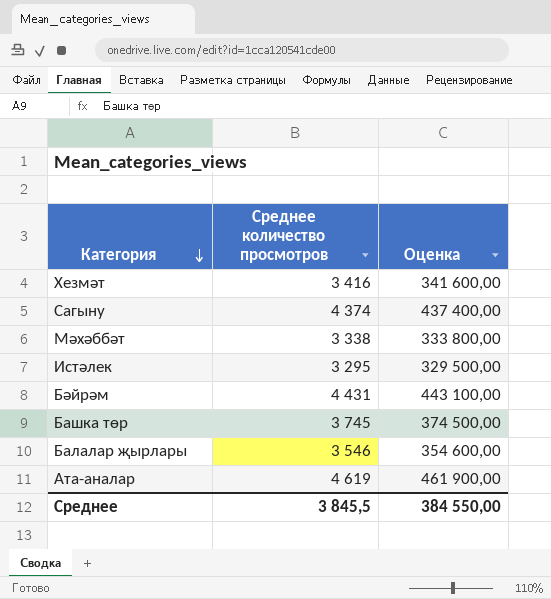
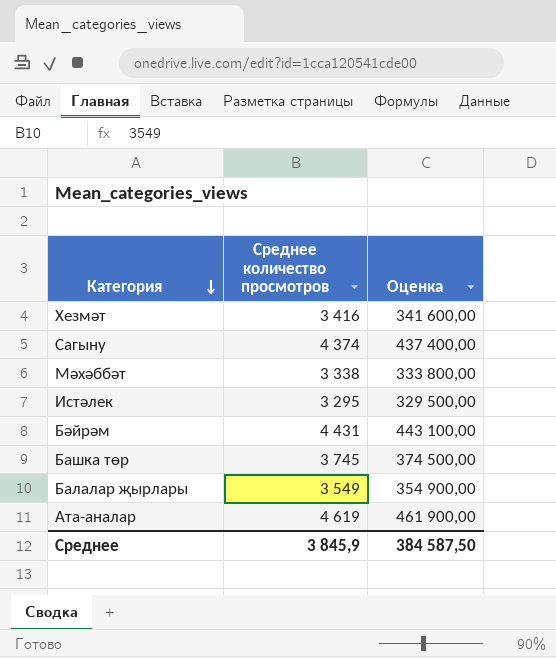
Балалар җырлары | Среднее количество просмотров: 3 546 -> 3 549
Балалар җырлары | Оценка: 354 600,00 -> 354 900,00
Среднее | Среднее количество просмотров: 3 845,5 -> 3 845,9
Среднее | Оценка: 384 550,00 -> 384 587,50

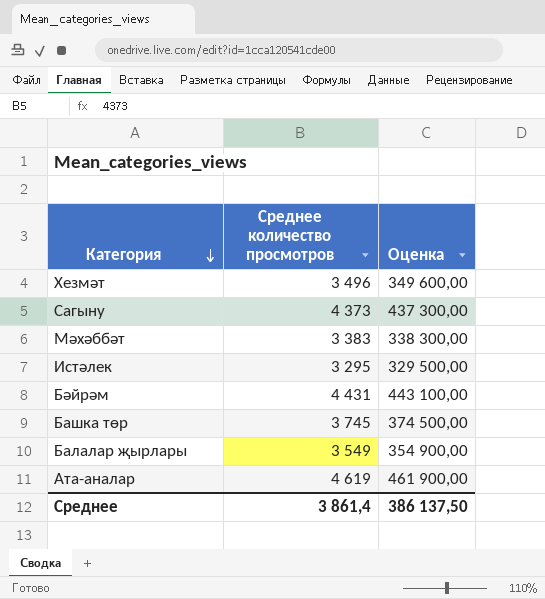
Хезмәт | Среднее количество просмотров: 3 416 -> 3 496
Хезмәт | Оценка: 341 600,00 -> 349 600,00
Сагыну | Среднее количество просмотров: 4 374 -> 4 373
Сагыну | Оценка: 437 400,00 -> 437 300,00
Мәхәббәт | Среднее количество просмотров: 3 338 -> 3 383
Мәхәббәт | Оценка: 333 800,00 -> 338 300,00
Среднее | Среднее количество просмотров: 3 845,9 -> 3 861,4
Среднее | Оценка: 384 587,50 -> 386 137,50

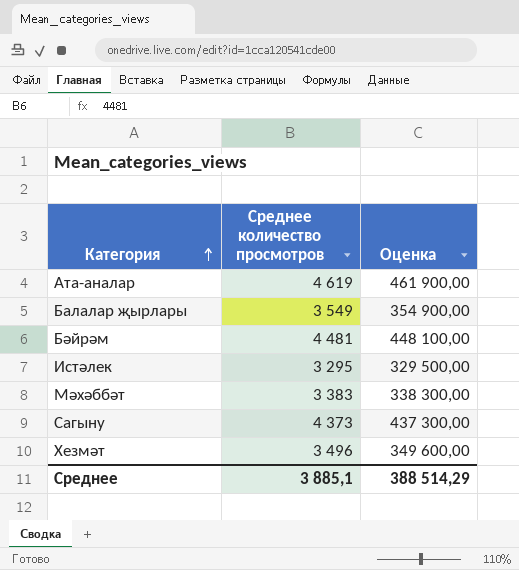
row order: Категория descending -> Категория ascending
row Башка төр: 3 745 | 374 500,00 -> none
Бәйрәм | Среднее количество просмотров: 4 431 -> 4 481
Бәйрәм | Оценка: 443 100,00 -> 448 100,00
Среднее | Среднее количество просмотров: 3 861,4 -> 3 885,1
Среднее | Оценка: 386 137,50 -> 388 514,29

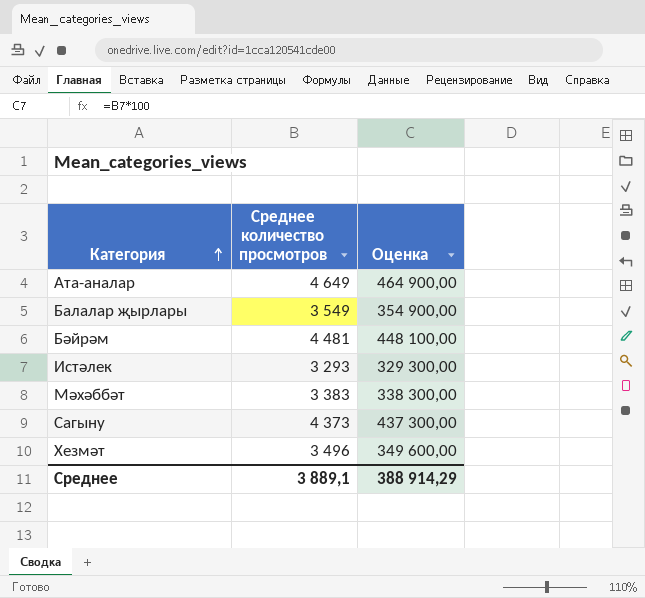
Ата-аналар | Среднее количество просмотров: 4 619 -> 4 649
Ата-аналар | Оценка: 461 900,00 -> 464 900,00
Истәлек | Среднее количество просмотров: 3 295 -> 3 293
Истәлек | Оценка: 329 500,00 -> 329 300,00
Среднее | Среднее количество просмотров: 3 885,1 -> 3 889,1
Среднее | Оценка: 388 514,29 -> 388 914,29

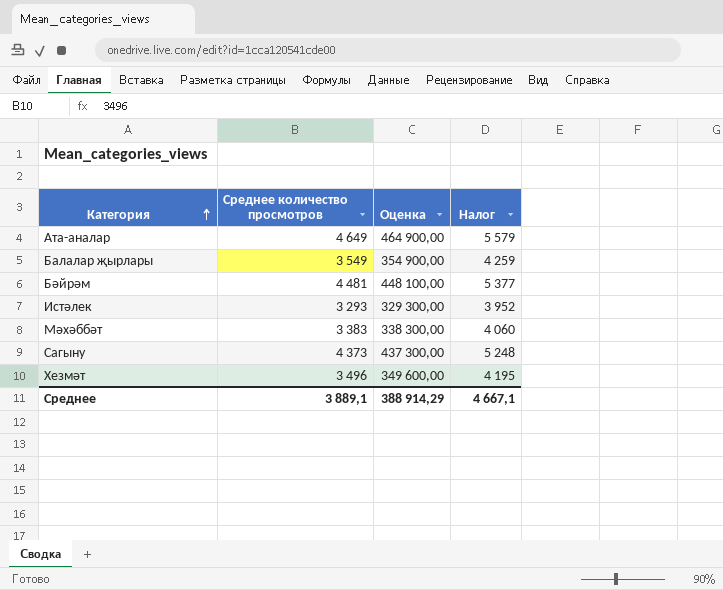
column Налог | formula: none -> [Среднее количество просмотров] * 1,2

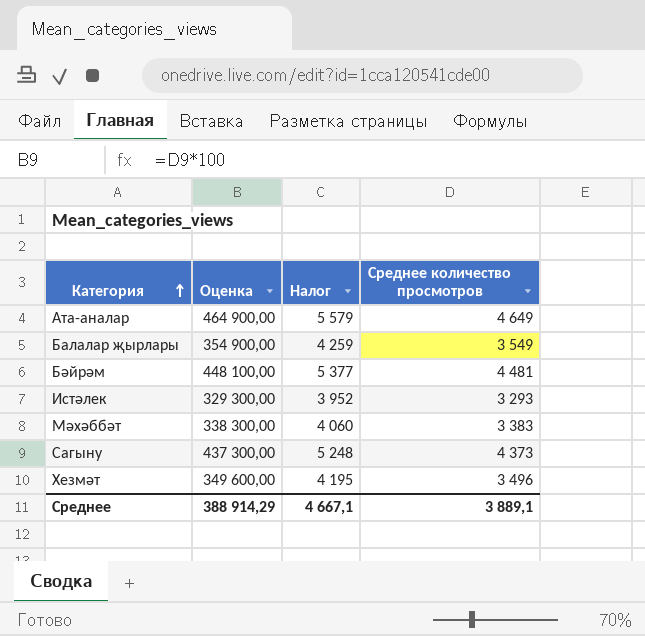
column Среднее количество просмотров | position: 2 -> 4

